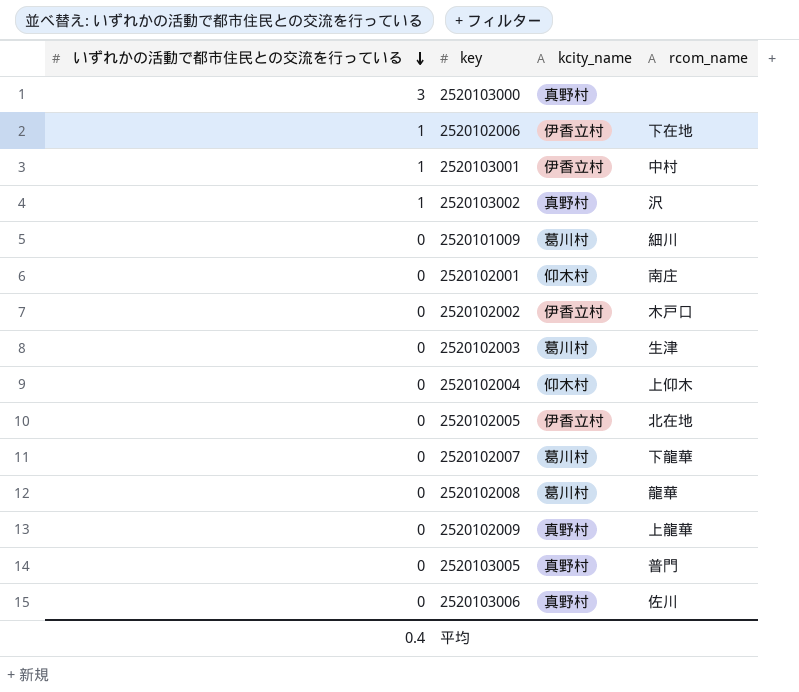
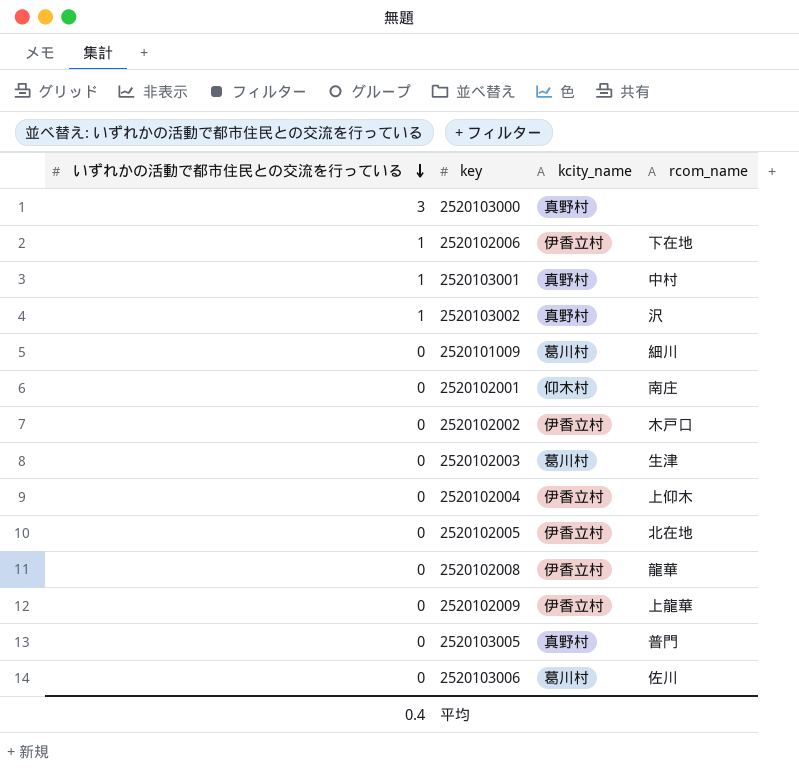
row 2520102007: 0 | 葛川村 | 下龍華 -> none
2520103001 | kcity_name: 伊香立村 -> 真野村
2520102004 | kcity_name: 仰木村 -> 伊香立村
2520102008 | kcity_name: 葛川村 -> 伊香立村
2520102009 | kcity_name: 真野村 -> 伊香立村
2520103006 | kcity_name: 真野村 -> 葛川村

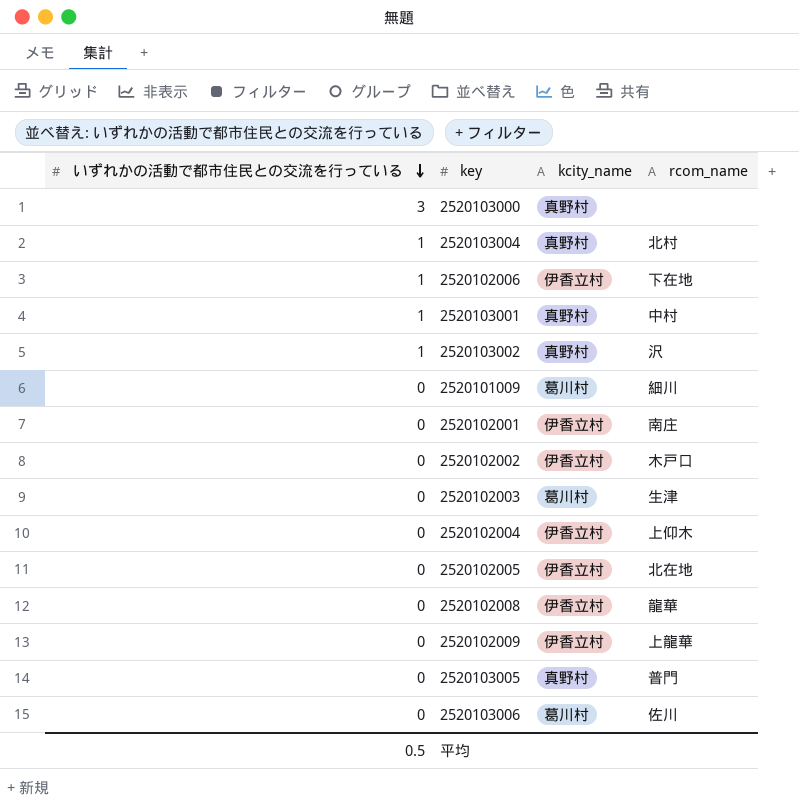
row 2520103004: none -> 1 | 真野村 | 北村
2520102001 | kcity_name: 仰木村 -> 伊香立村
平均 | いずれかの活動で都市住民との交流を行っている: 0.4 -> 0.5

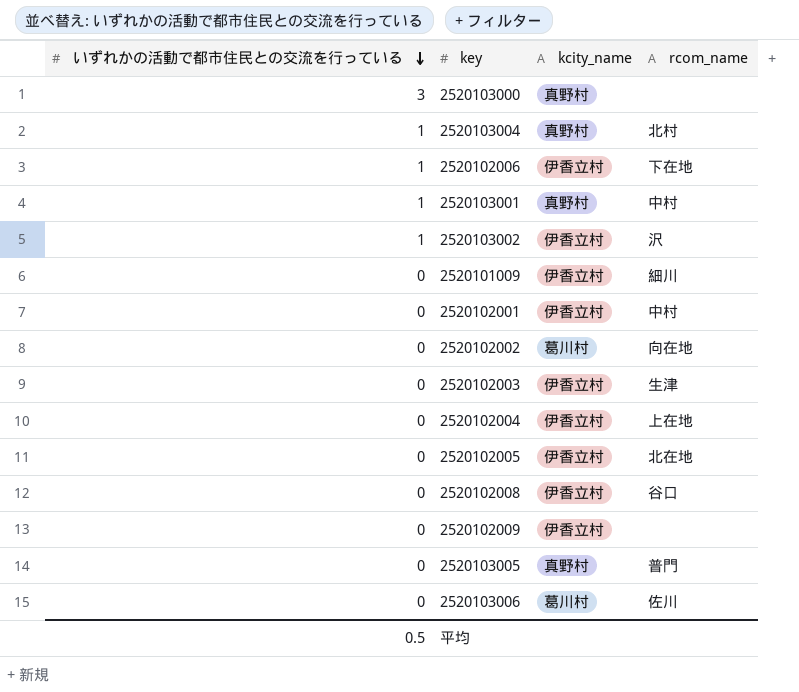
2520103002 | kcity_name: 真野村 -> 伊香立村
2520101009 | kcity_name: 葛川村 -> 伊香立村
2520102001 | rcom_name: 南庄 -> 中村
2520102002 | kcity_name: 伊香立村 -> 葛川村
2520102002 | rcom_name: 木戸口 -> 向在地
2520102003 | kcity_name: 葛川村 -> 伊香立村
2520102004 | rcom_name: 上仰木 -> 上在地
2520102008 | rcom_name: 龍華 -> 谷口
2520102009 | rcom_name: 上龍華 -> none

